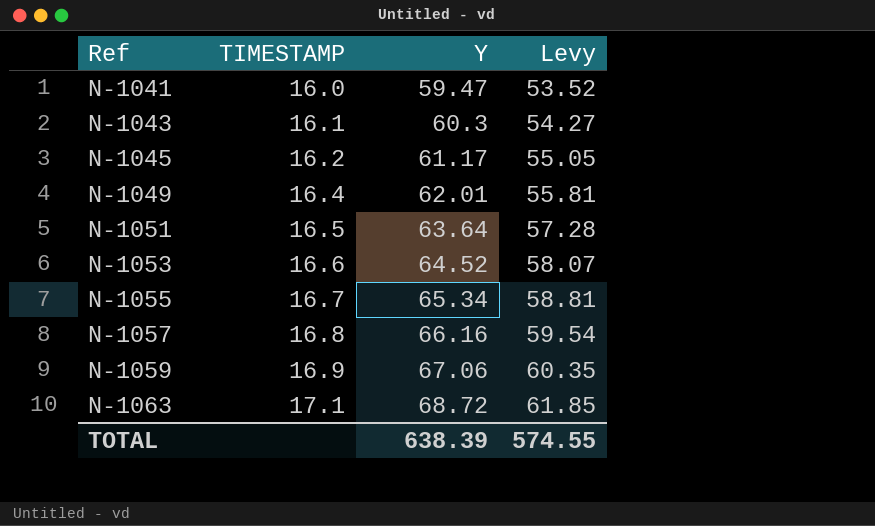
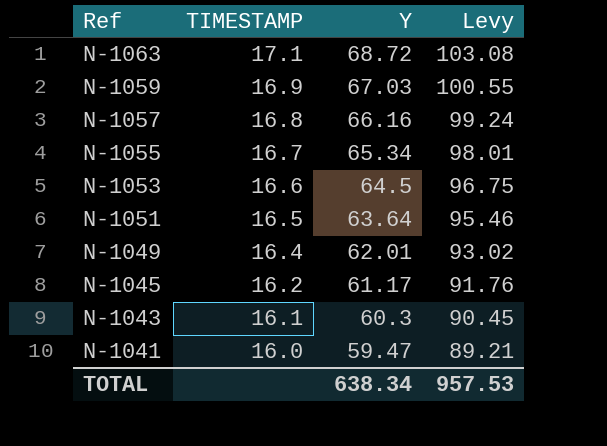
row order: Ref ascending -> Ref descending
column Levy | formula: [Y] * 0.9 -> [Y] * 1.5
N-1059 | Y: 67.06 -> 67.03
N-1053 | Y: 64.52 -> 64.5
TOTAL | Y: 638.39 -> 638.34
TOTAL | Levy: 574.55 -> 957.53

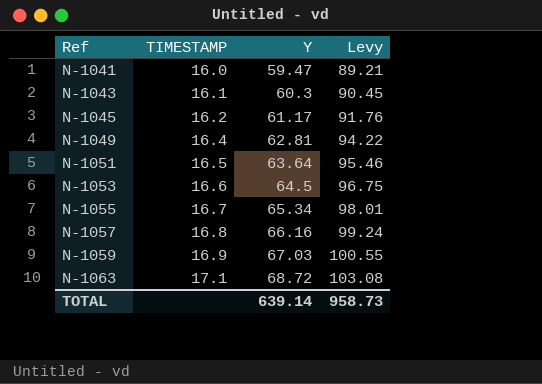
row order: Ref descending -> Ref ascending
N-1049 | Y: 62.01 -> 62.81
N-1049 | Levy: 93.02 -> 94.22
TOTAL | Y: 638.34 -> 639.14
TOTAL | Levy: 957.53 -> 958.73

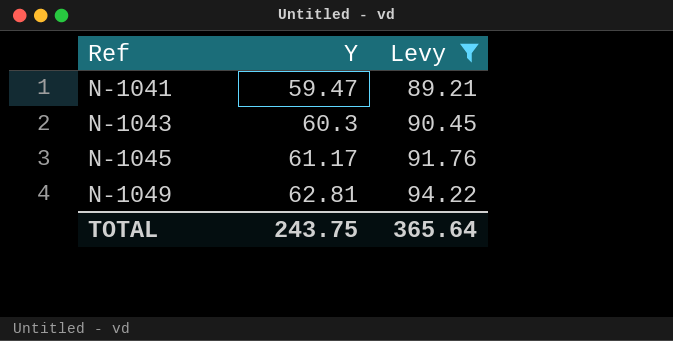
filter: none -> Levy <= 94.22
column TIMESTAMP | position: 2 -> none
TOTAL | Y: 639.14 -> 243.75
TOTAL | Levy: 958.73 -> 365.64

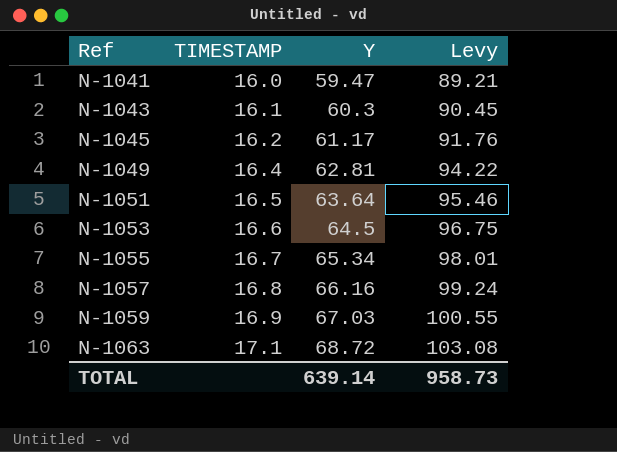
filter: Levy <= 94.22 -> none
column TIMESTAMP | position: none -> 2
TOTAL | Y: 243.75 -> 639.14
TOTAL | Levy: 365.64 -> 958.73

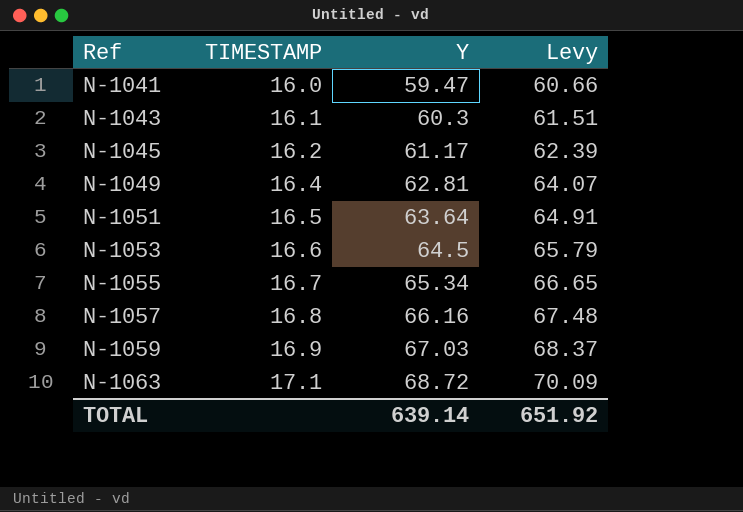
column Levy | formula: [Y] * 1.5 -> [Y] * 1.02
TOTAL | Levy: 958.73 -> 651.92

